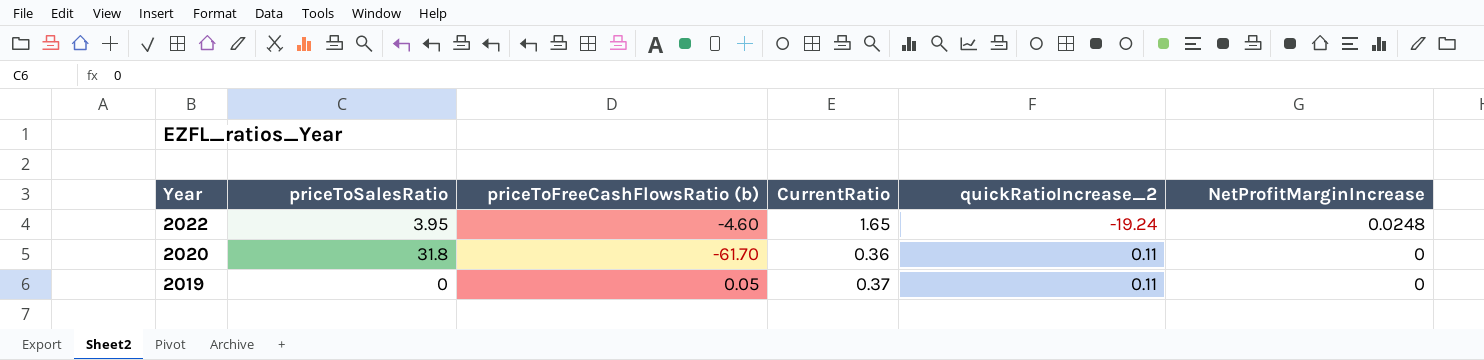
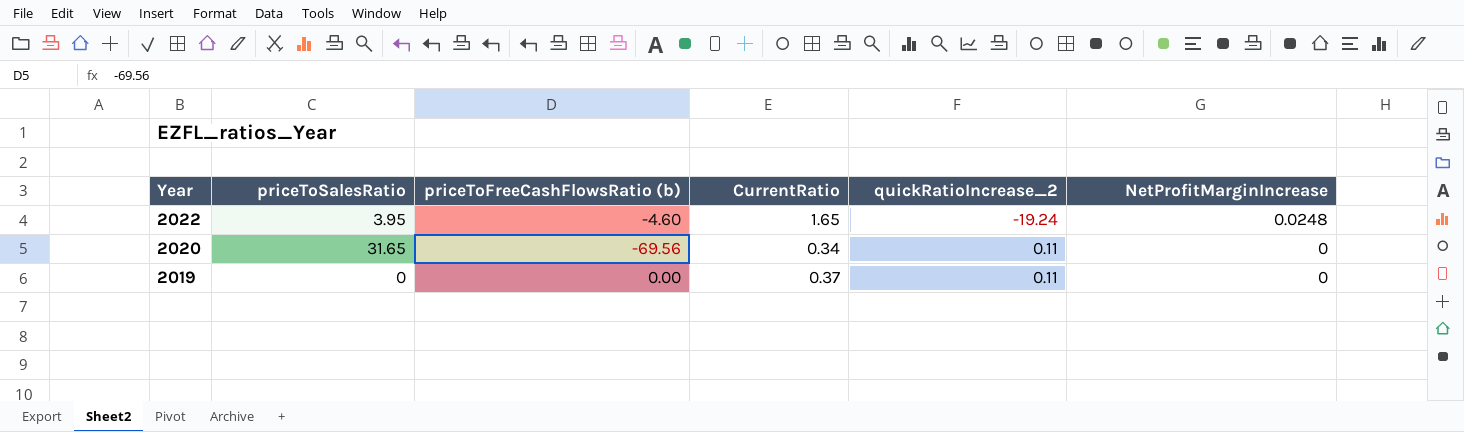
2020 | priceToSalesRatio: 31.8 -> 31.65
2020 | priceToFreeCashFlowsRatio (b): -61.70 -> -69.56
2020 | CurrentRatio: 0.36 -> 0.34
2019 | priceToFreeCashFlowsRatio (b): 0.05 -> 0.00

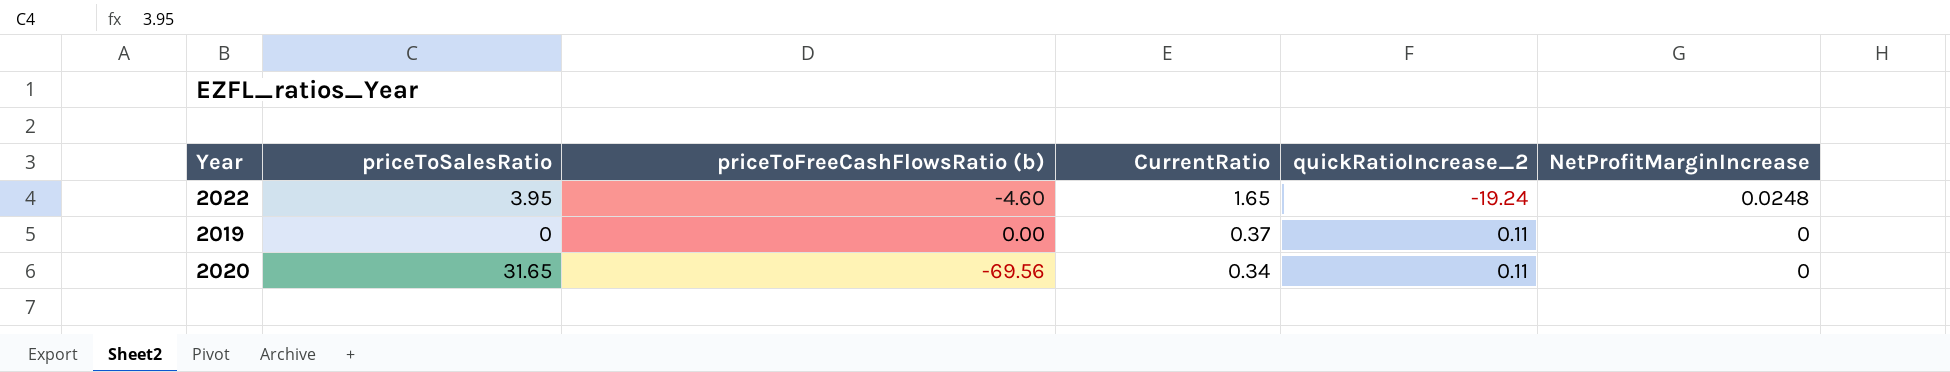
row order: Year descending -> CurrentRatio descending

